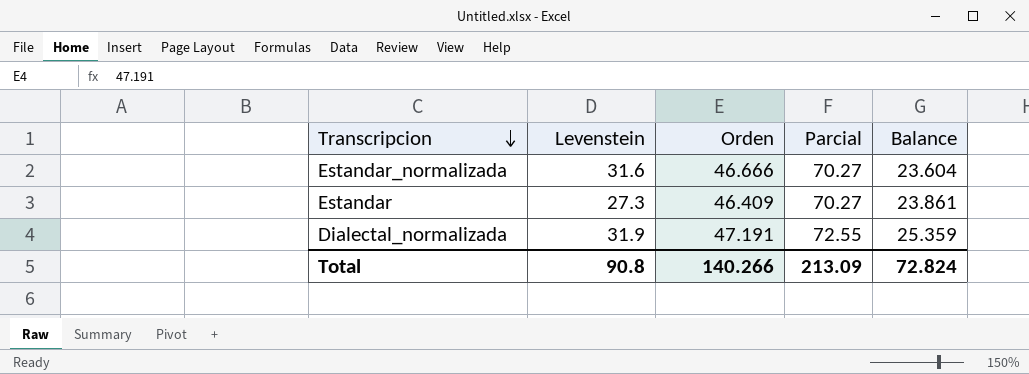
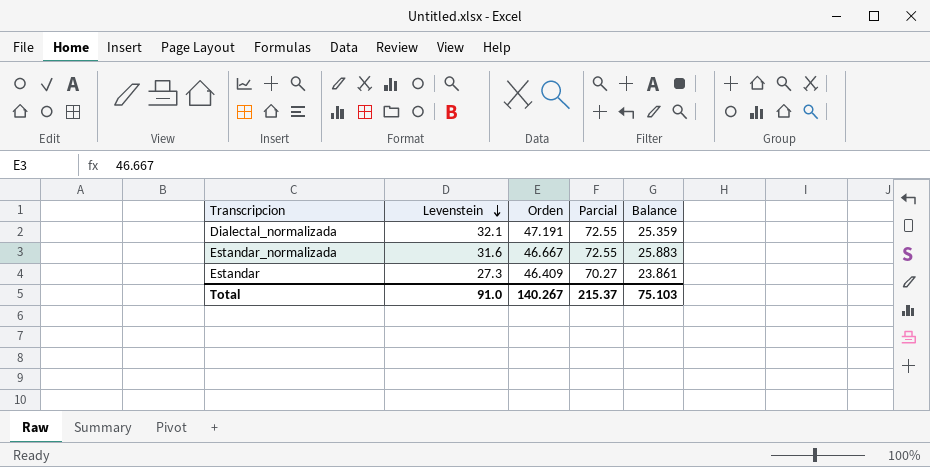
row order: Transcripcion descending -> Levenstein descending
Dialectal_normalizada | Levenstein: 31.9 -> 32.1
Estandar_normalizada | Orden: 46.666 -> 46.667
Estandar_normalizada | Parcial: 70.27 -> 72.55
Estandar_normalizada | Balance: 23.604 -> 25.883
Total | Levenstein: 90.8 -> 91.0
Total | Orden: 140.266 -> 140.267
Total | Parcial: 213.09 -> 215.37
Total | Balance: 72.824 -> 75.103

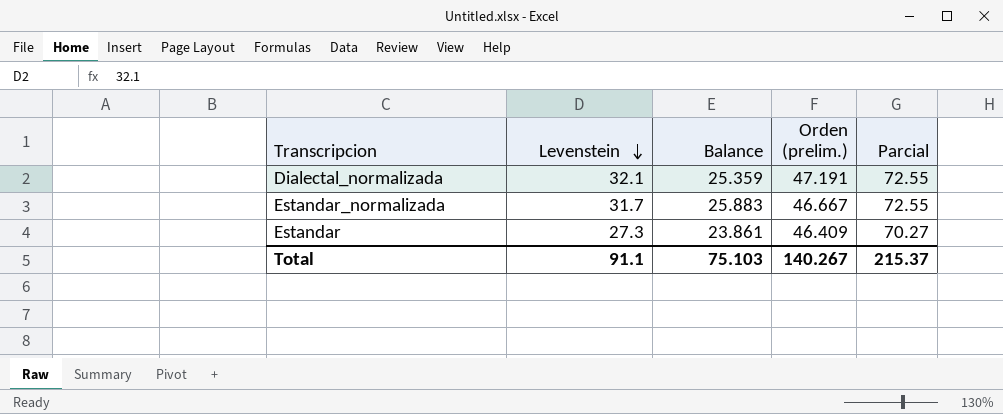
column Balance | position: 5 -> 3
column name: Orden -> Orden (prelim.)
Estandar_normalizada | Levenstein: 31.6 -> 31.7
Total | Levenstein: 91.0 -> 91.1

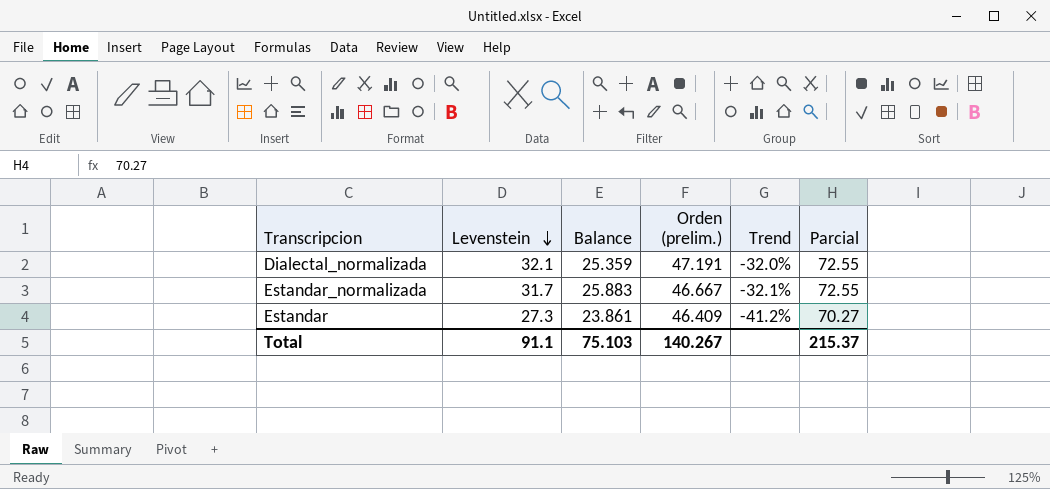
column Trend | formula: none -> ([Levenstein] - [Orden (prelim.)]) / [Orden (prelim.)]

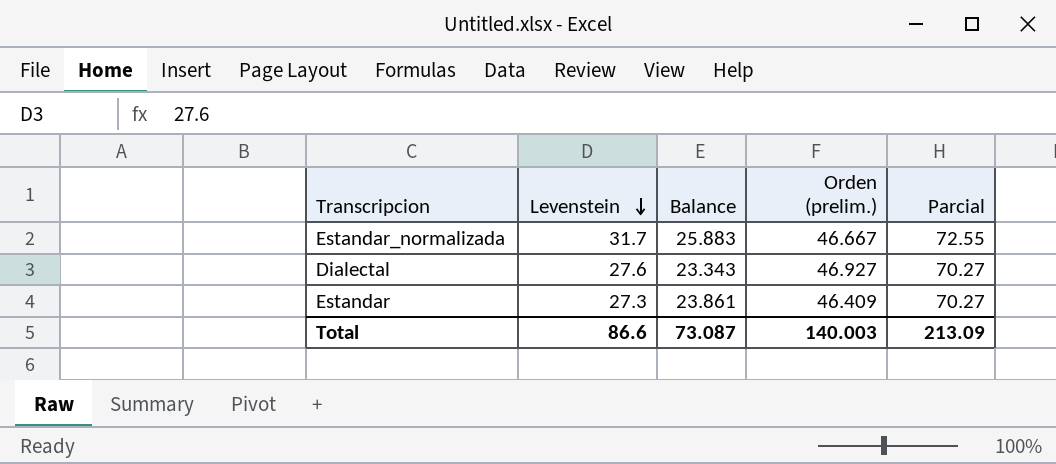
column Trend | formula: ([Levenstein] - [Orden (prelim.)]) / [Orden (prelim.)] -> none
row Dialectal_normalizada: 32.1 | 25.359 | 47.191 | -32.0% | 72.55 -> none
row Dialectal: none -> 27.6 | 23.343 | 46.927 | 70.27
Total | Levenstein: 91.1 -> 86.6
Total | Balance: 75.103 -> 73.087
Total | Orden (prelim.): 140.267 -> 140.003
Total | Parcial: 215.37 -> 213.09

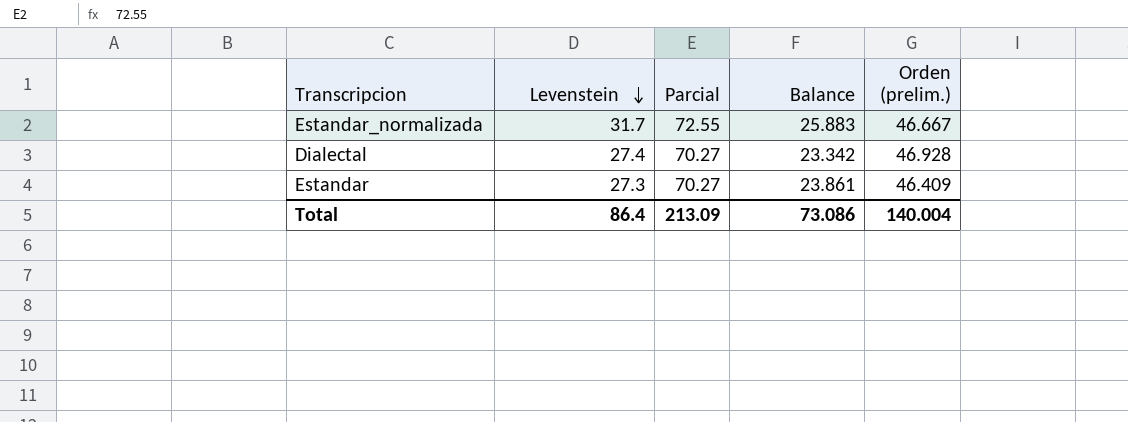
column Parcial | position: 5 -> 3
Dialectal | Levenstein: 27.6 -> 27.4
Dialectal | Balance: 23.343 -> 23.342
Dialectal | Orden (prelim.): 46.927 -> 46.928
Total | Levenstein: 86.6 -> 86.4
Total | Balance: 73.087 -> 73.086
Total | Orden (prelim.): 140.003 -> 140.004

